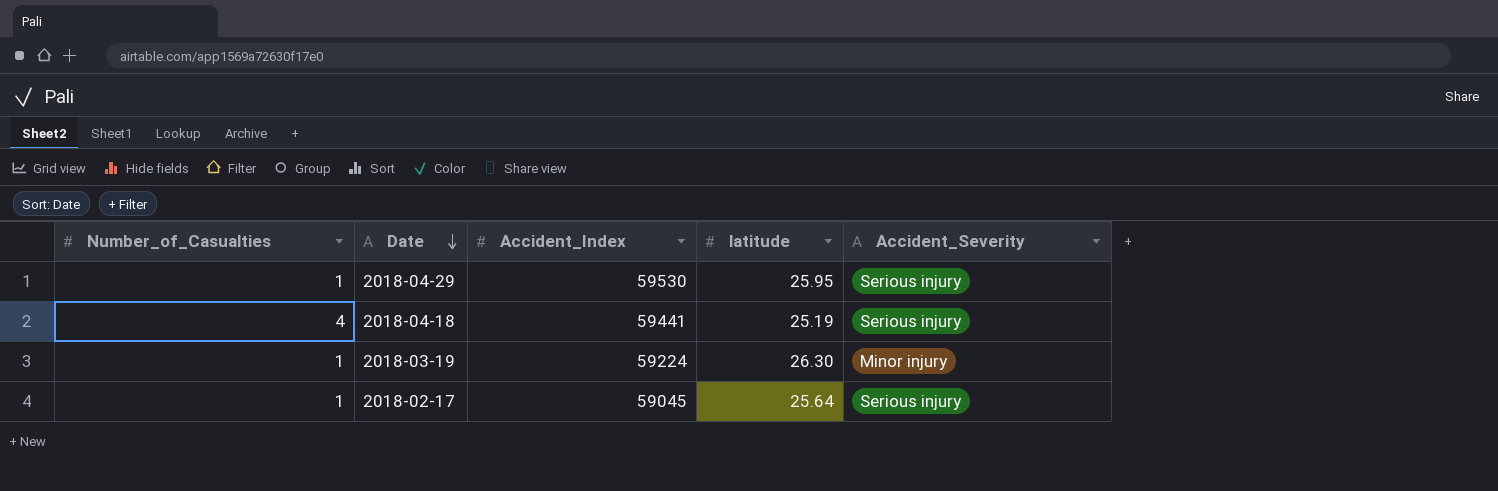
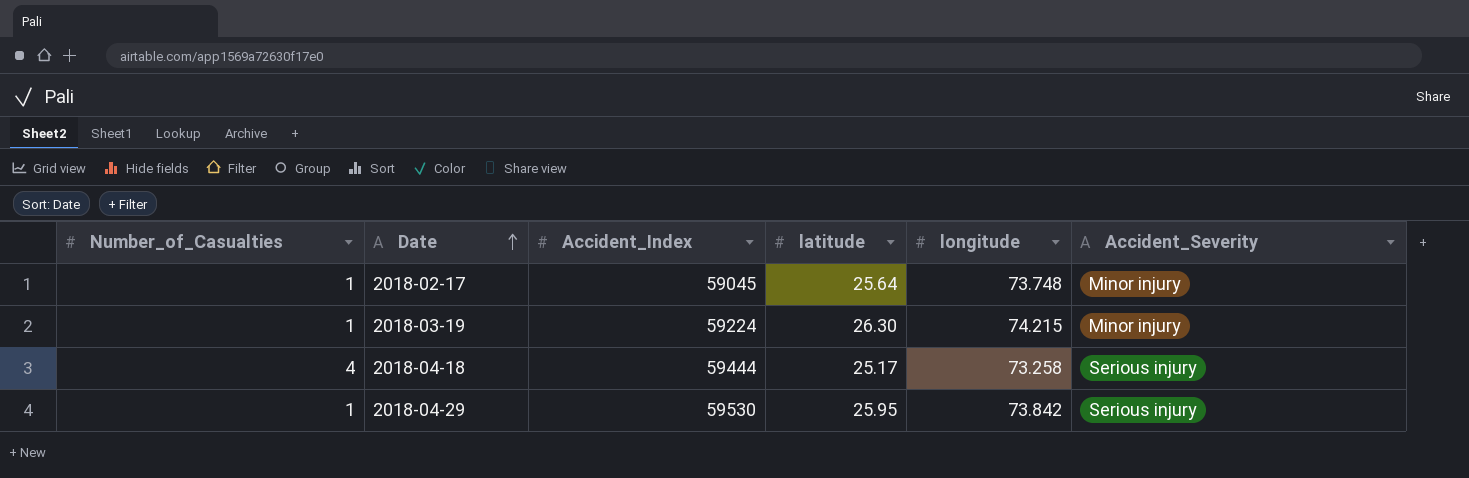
row order: Date descending -> Date ascending
column longitude | position: none -> 5
2018-02-17 | Accident_Severity: Serious injury -> Minor injury
2018-04-18 | Accident_Index: 59441 -> 59444
2018-04-18 | latitude: 25.19 -> 25.17

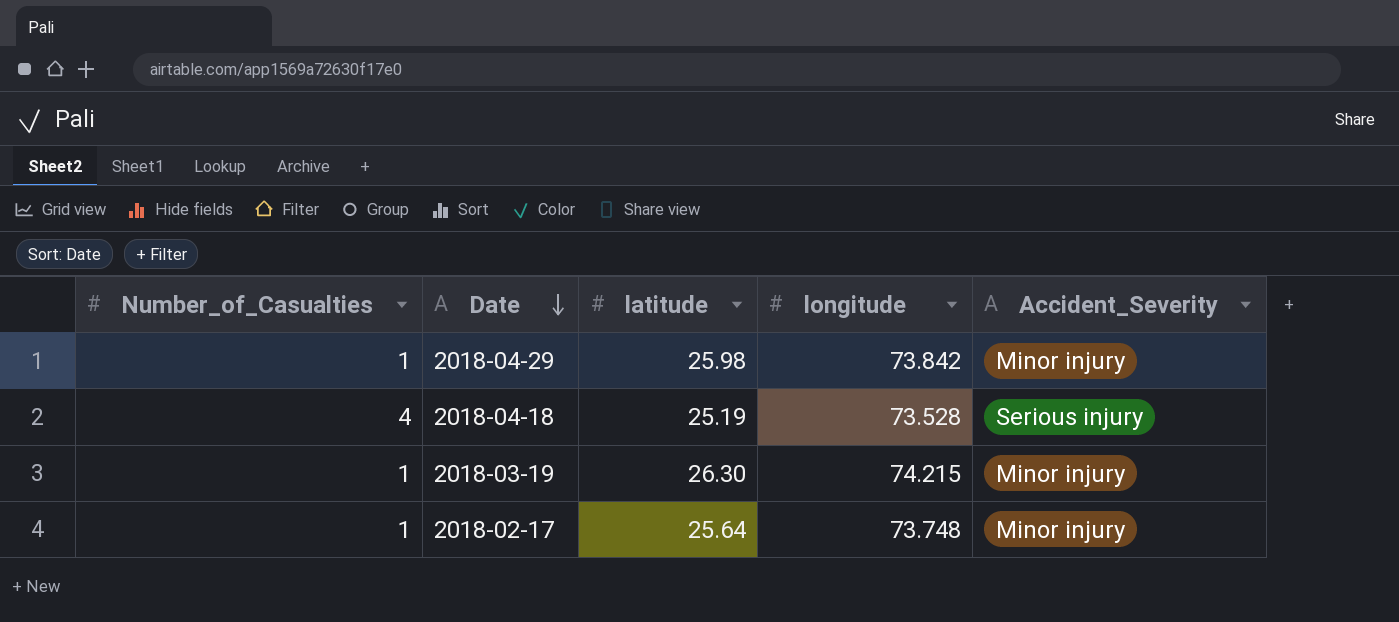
row order: Date ascending -> Date descending
column Accident_Index | position: 3 -> none
2018-04-29 | latitude: 25.95 -> 25.98
2018-04-29 | Accident_Severity: Serious injury -> Minor injury
2018-04-18 | latitude: 25.17 -> 25.19
2018-04-18 | longitude: 73.258 -> 73.528

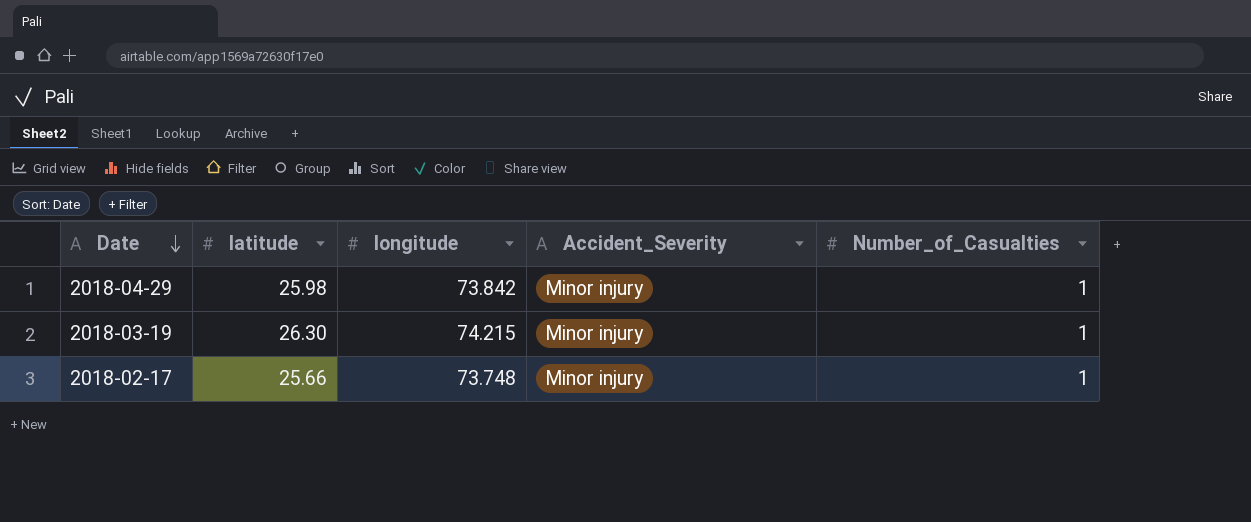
column Number_of_Casualties | position: 1 -> 5
row 2018-04-18: 4 | 25.19 | 73.528 | Serious injury -> none
2018-02-17 | latitude: 25.64 -> 25.66

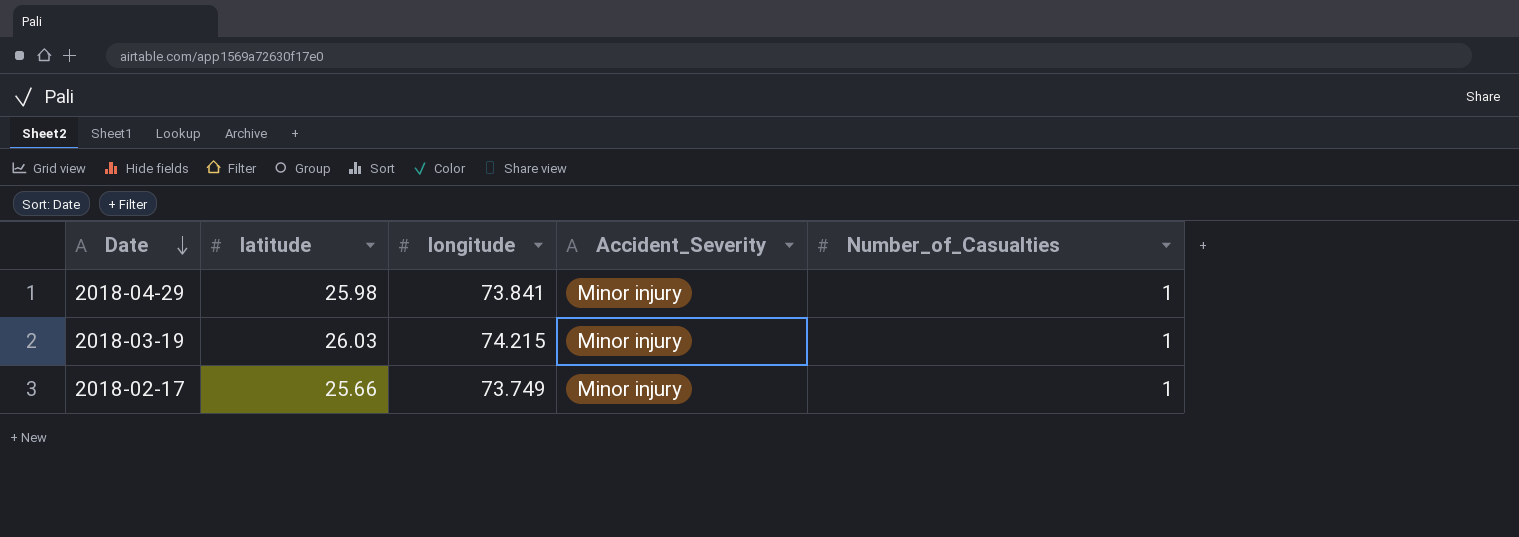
2018-04-29 | longitude: 73.842 -> 73.841
2018-03-19 | latitude: 26.30 -> 26.03
2018-02-17 | longitude: 73.748 -> 73.749

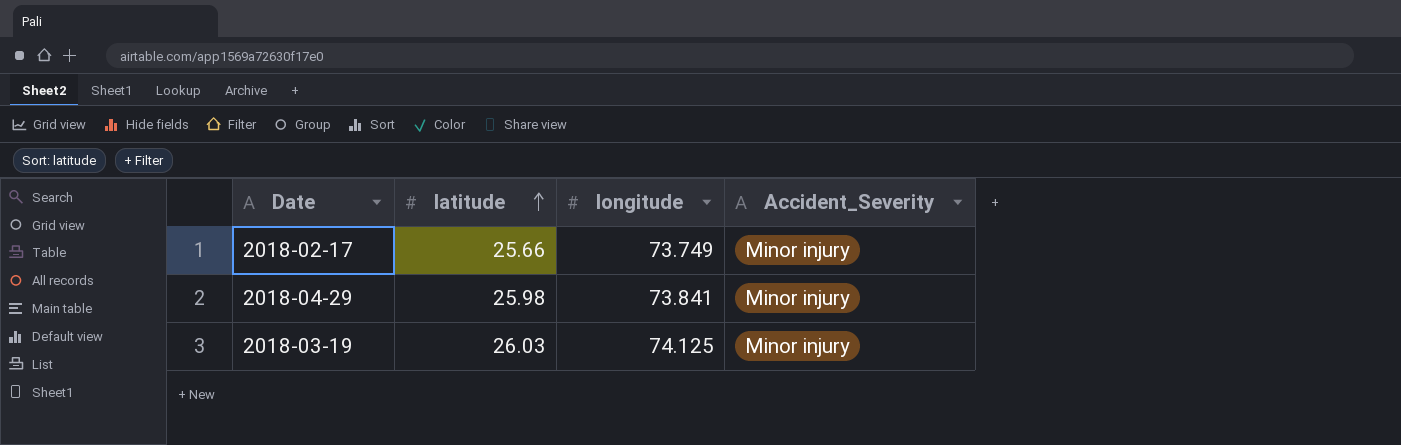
row order: Date descending -> latitude ascending
column Number_of_Casualties | position: 5 -> none
2018-03-19 | longitude: 74.215 -> 74.125

